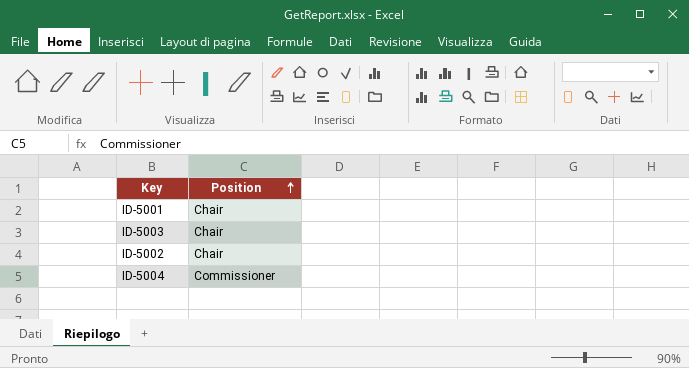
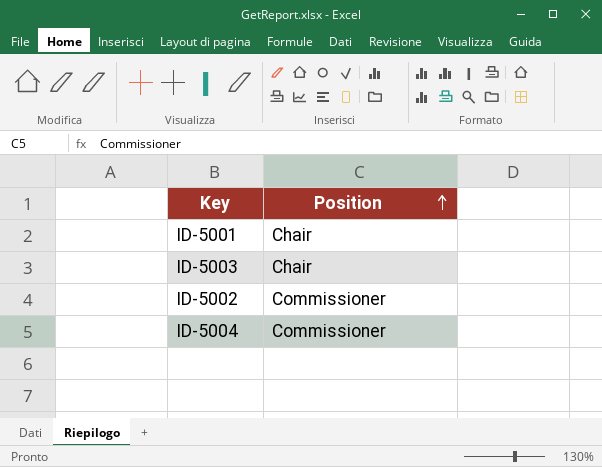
ID-5002 | Position: Chair -> Commissioner

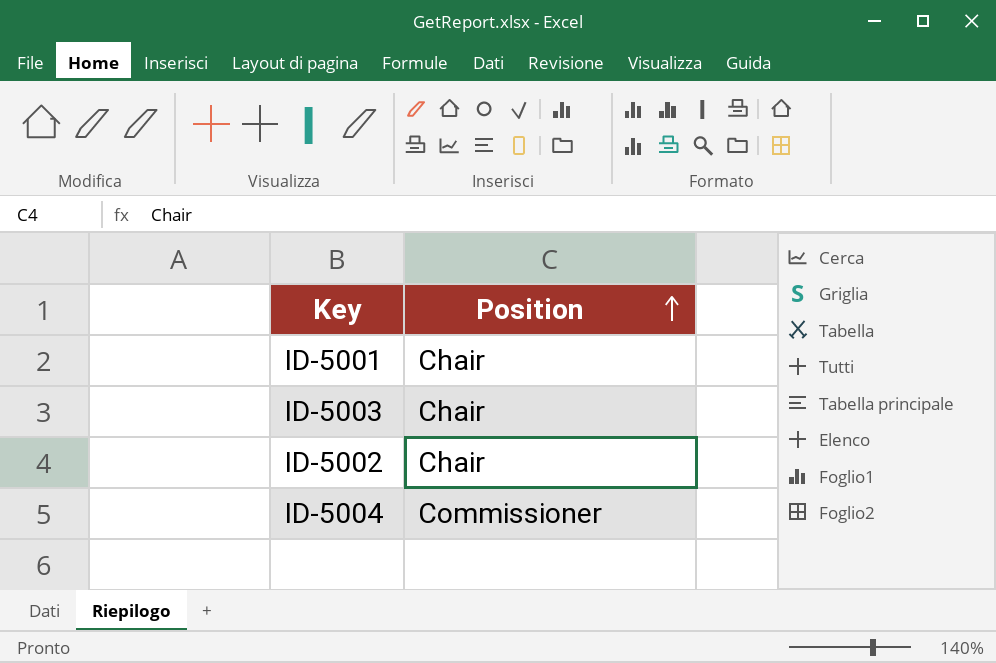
ID-5002 | Position: Commissioner -> Chair

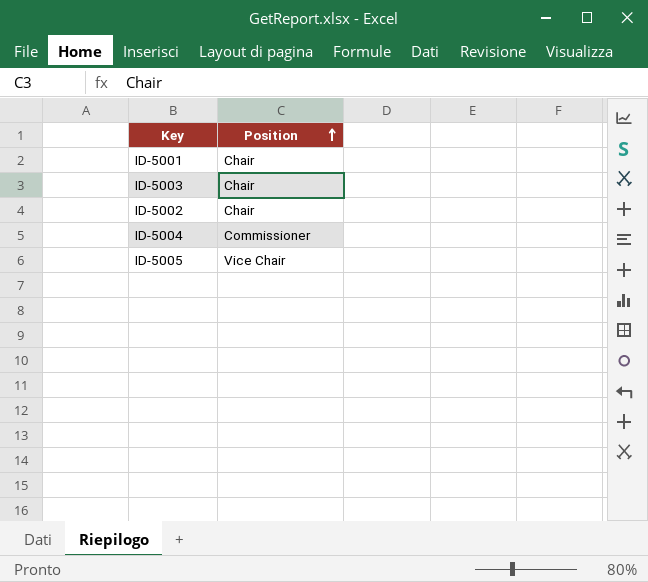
row ID-5005: none -> Vice Chair

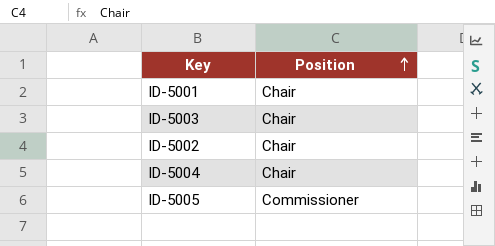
ID-5004 | Position: Commissioner -> Chair
ID-5005 | Position: Vice Chair -> Commissioner

